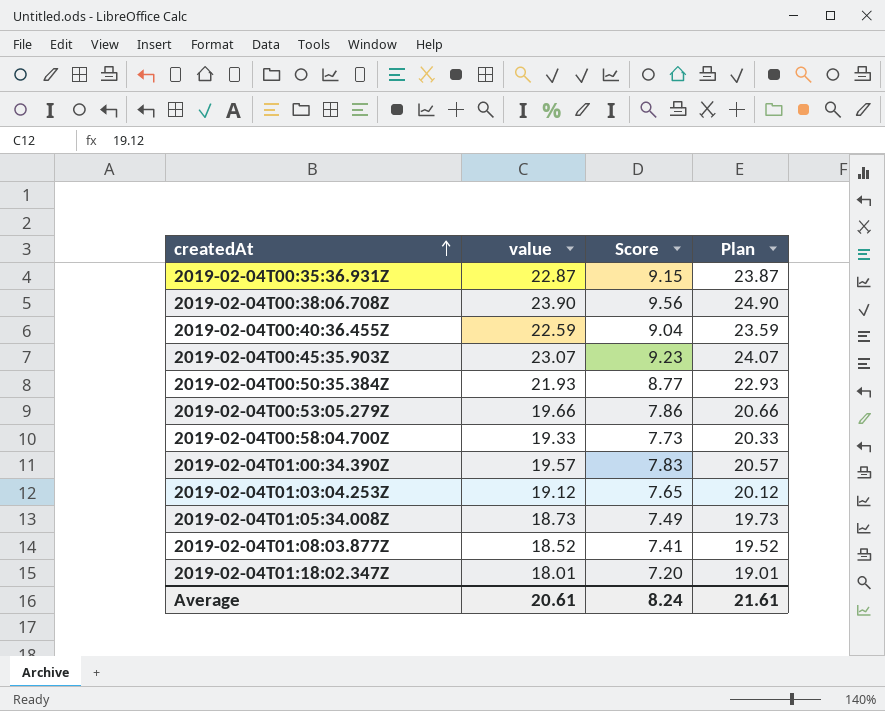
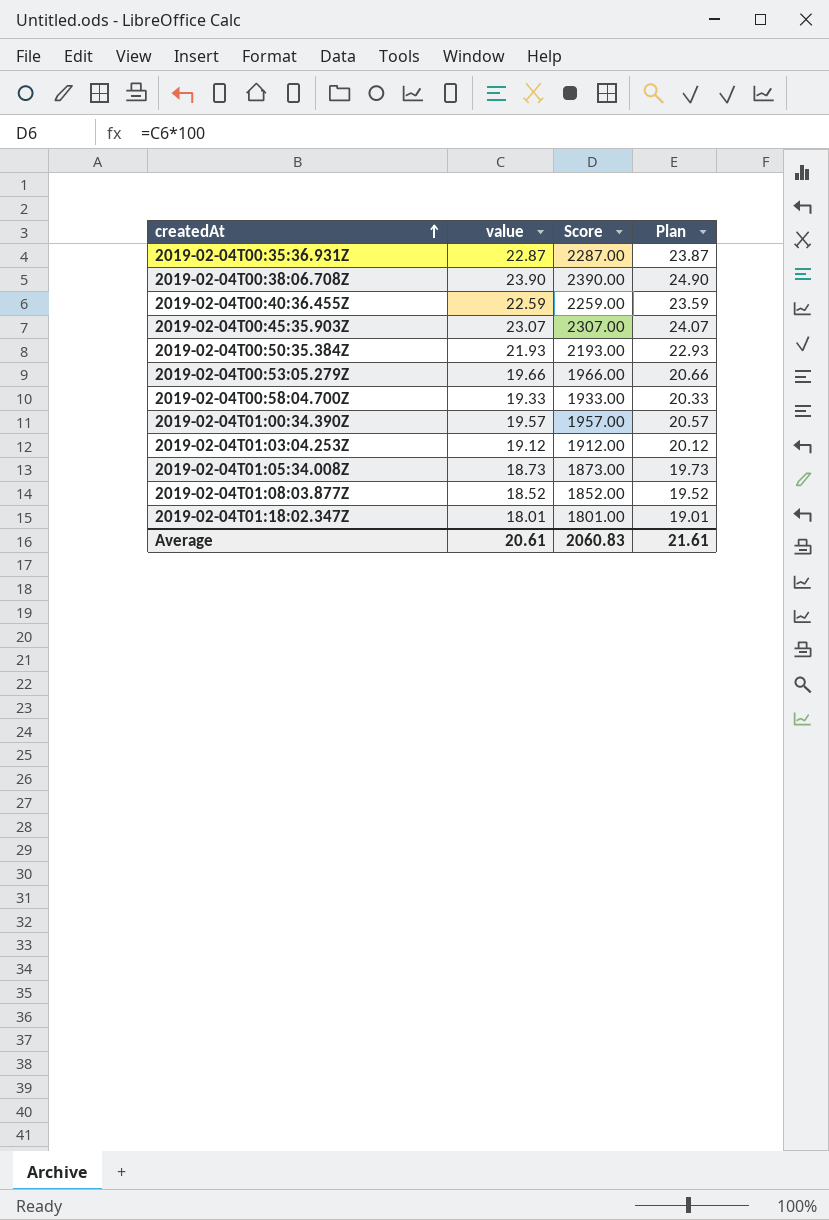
column Score | formula: [value] * 0.4 -> [value] * 100
Average | Score: 8.24 -> 2060.83

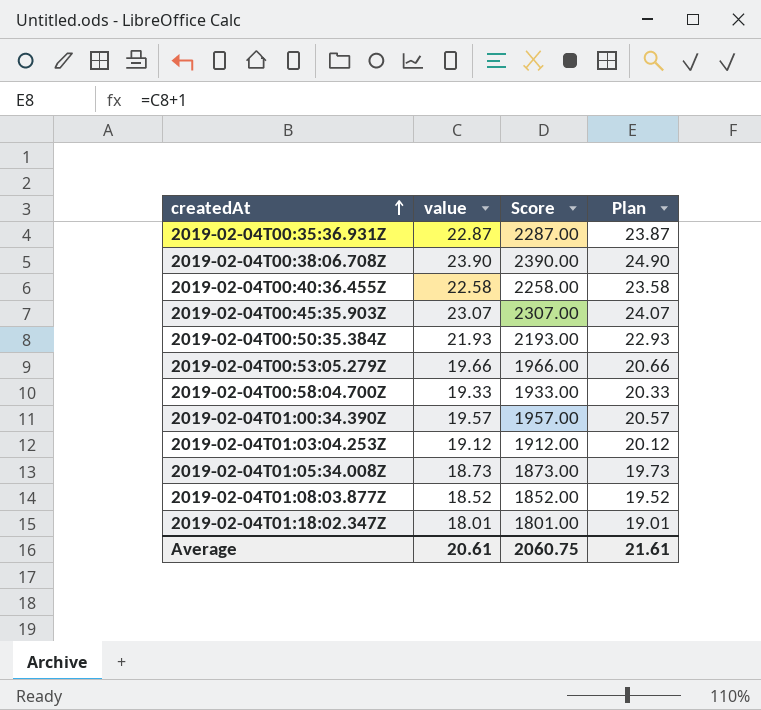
2019-02-04T00:40:36.455Z | value: 22.59 -> 22.58
2019-02-04T00:40:36.455Z | Score: 2259.00 -> 2258.00
2019-02-04T00:40:36.455Z | Plan: 23.59 -> 23.58
Average | Score: 2060.83 -> 2060.75

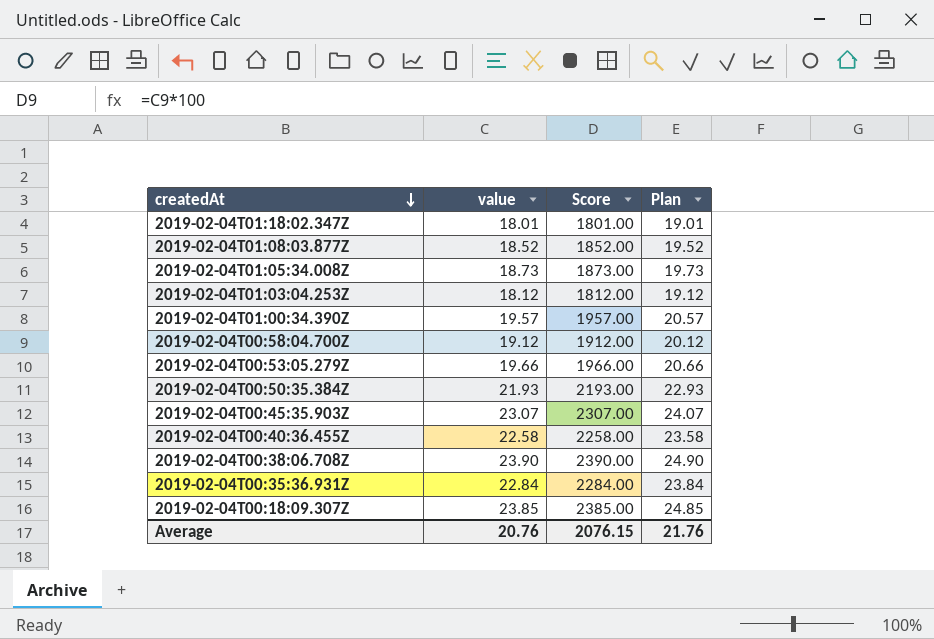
row order: createdAt ascending -> createdAt descending
2019-02-04T01:03:04.253Z | value: 19.12 -> 18.12
2019-02-04T01:03:04.253Z | Score: 1912.00 -> 1812.00
2019-02-04T01:03:04.253Z | Plan: 20.12 -> 19.12
2019-02-04T00:58:04.700Z | value: 19.33 -> 19.12
2019-02-04T00:58:04.700Z | Score: 1933.00 -> 1912.00
2019-02-04T00:58:04.700Z | Plan: 20.33 -> 20.12
2019-02-04T00:35:36.931Z | value: 22.87 -> 22.84
2019-02-04T00:35:36.931Z | Score: 2287.00 -> 2284.00
2019-02-04T00:35:36.931Z | Plan: 23.87 -> 23.84
row 2019-02-04T00:18:09.307Z: none -> 23.85 | 2385.00 | 24.85
Average | value: 20.61 -> 20.76
Average | Score: 2060.75 -> 2076.15
Average | Plan: 21.61 -> 21.76

